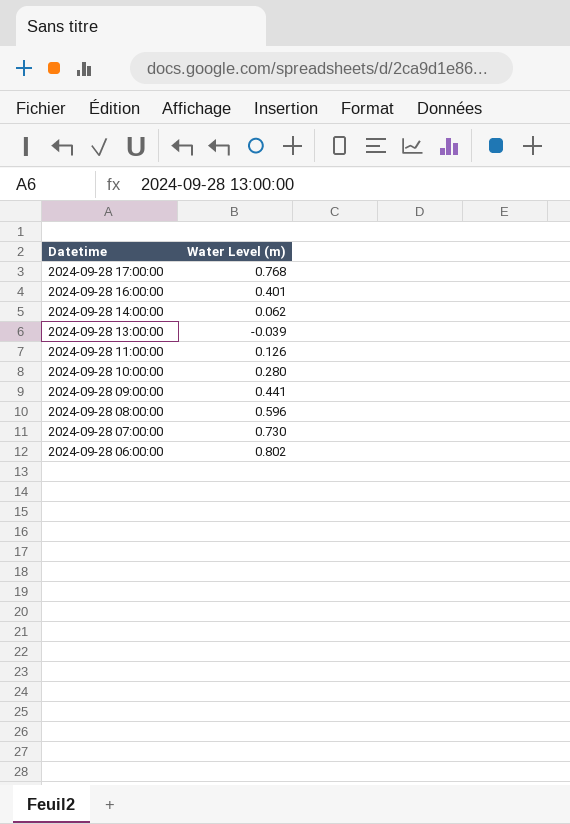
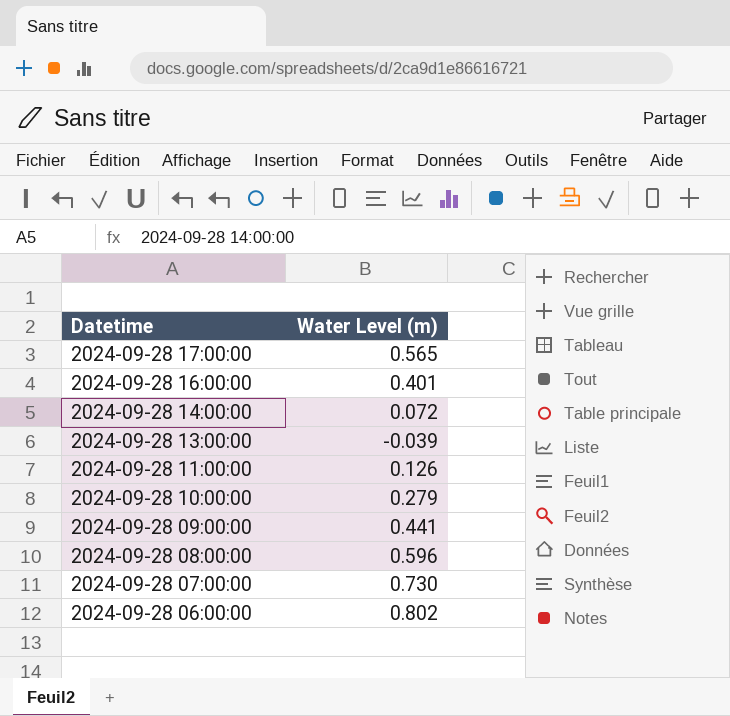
2024-09-28 17:00:00 | Water Level (m): 0.768 -> 0.565
2024-09-28 14:00:00 | Water Level (m): 0.062 -> 0.072
2024-09-28 10:00:00 | Water Level (m): 0.280 -> 0.279

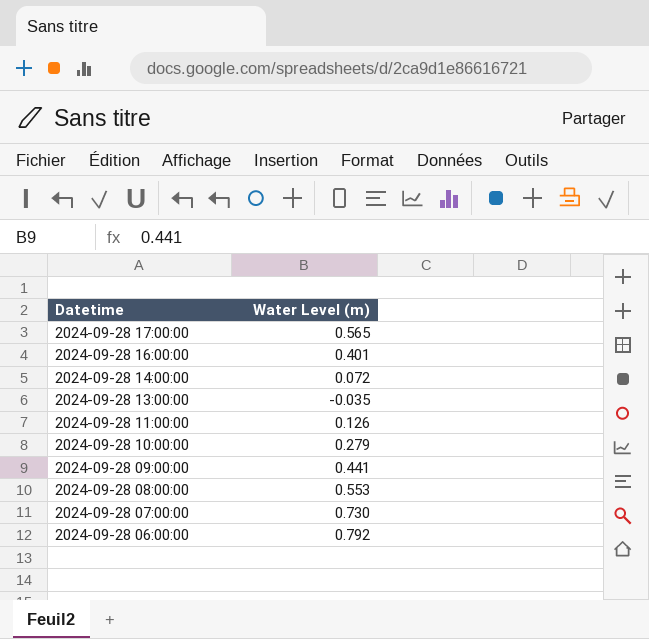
2024-09-28 13:00:00 | Water Level (m): -0.039 -> -0.035
2024-09-28 08:00:00 | Water Level (m): 0.596 -> 0.553
2024-09-28 06:00:00 | Water Level (m): 0.802 -> 0.792

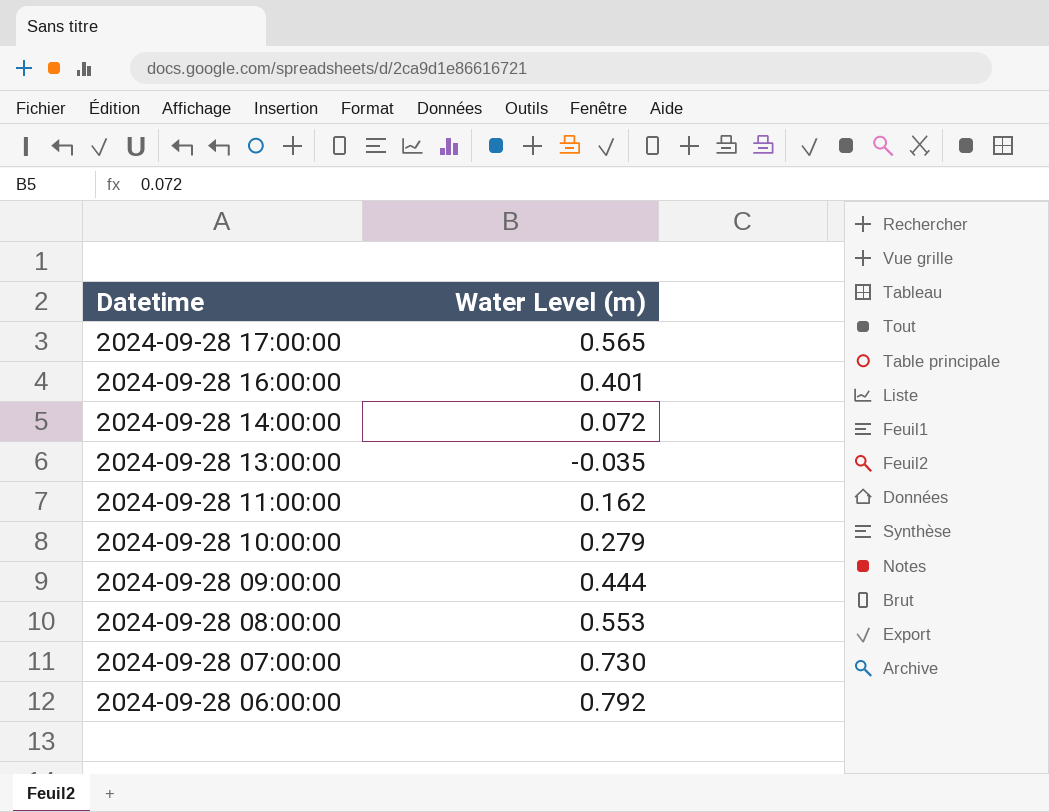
2024-09-28 11:00:00 | Water Level (m): 0.126 -> 0.162
2024-09-28 09:00:00 | Water Level (m): 0.441 -> 0.444

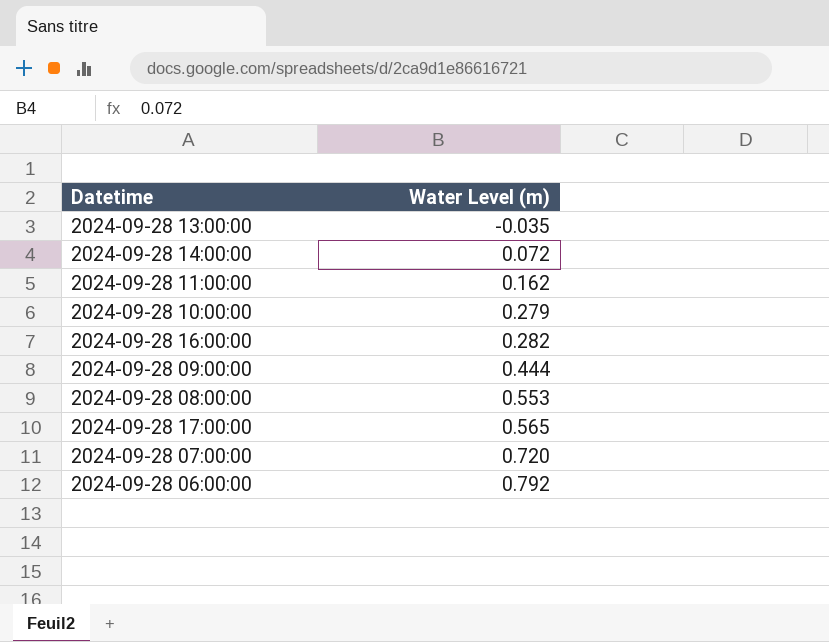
row order: Datetime descending -> Water Level (m) ascending
2024-09-28 16:00:00 | Water Level (m): 0.401 -> 0.282
2024-09-28 07:00:00 | Water Level (m): 0.730 -> 0.720

